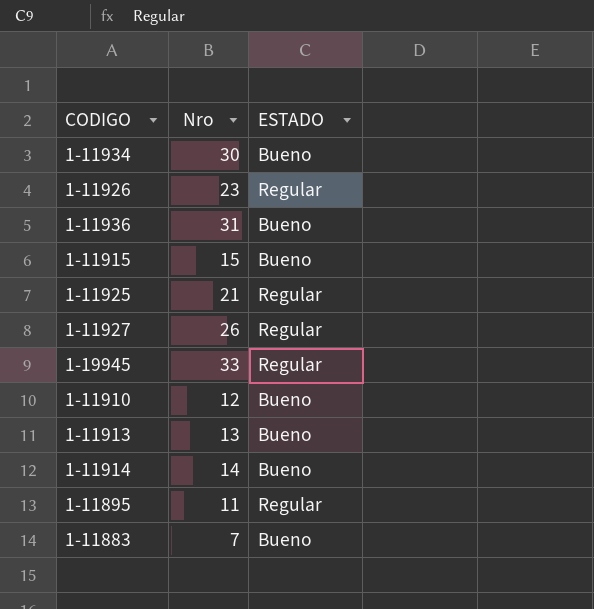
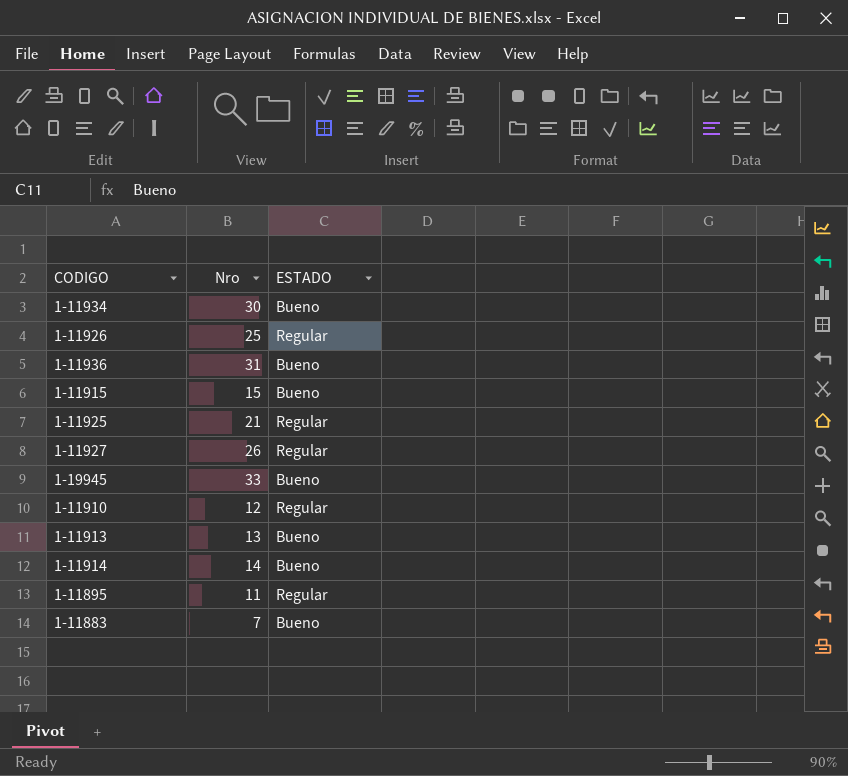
1-11926 | Nro: 23 -> 25
1-19945 | ESTADO: Regular -> Bueno
1-11910 | ESTADO: Bueno -> Regular

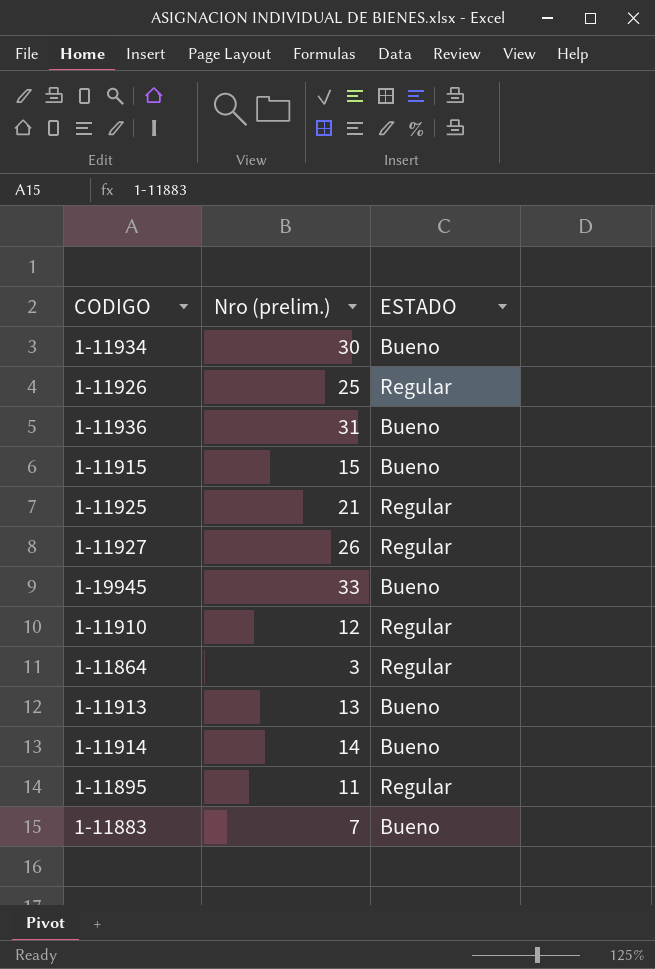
column name: Nro -> Nro (prelim.)
row 1-11864: none -> 3 | Regular

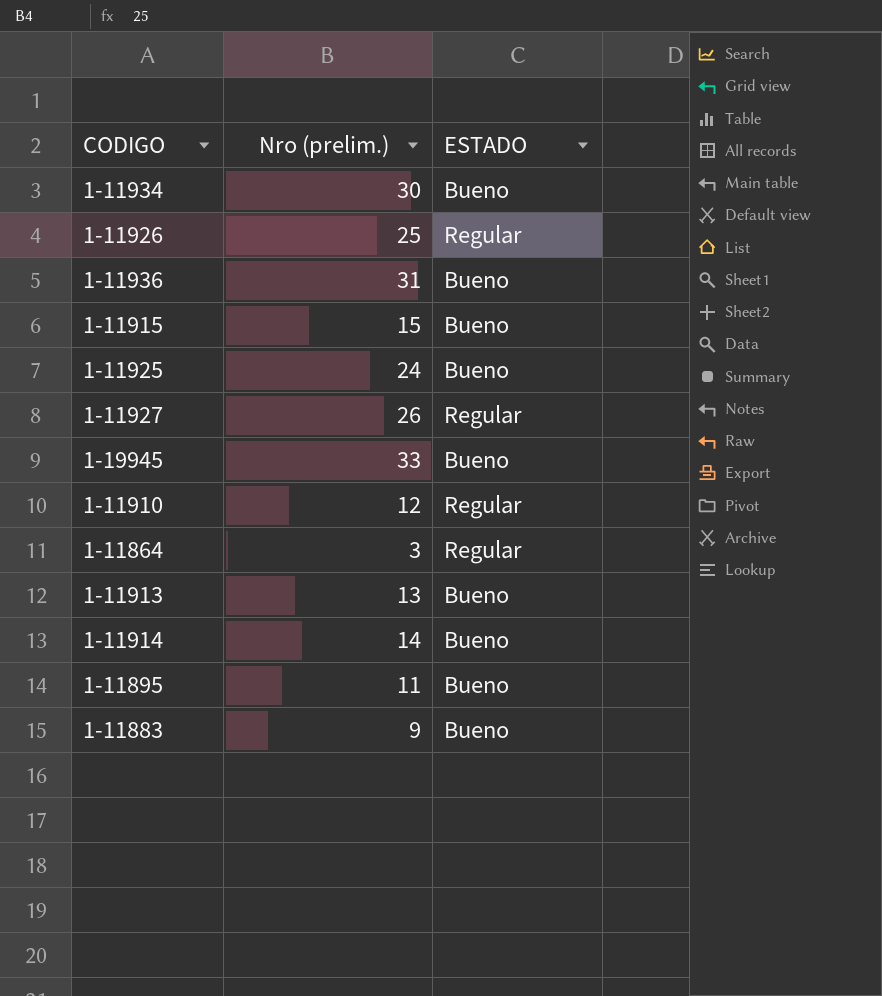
1-11925 | Nro (prelim.): 21 -> 24
1-11925 | ESTADO: Regular -> Bueno
1-11895 | ESTADO: Regular -> Bueno
1-11883 | Nro (prelim.): 7 -> 9

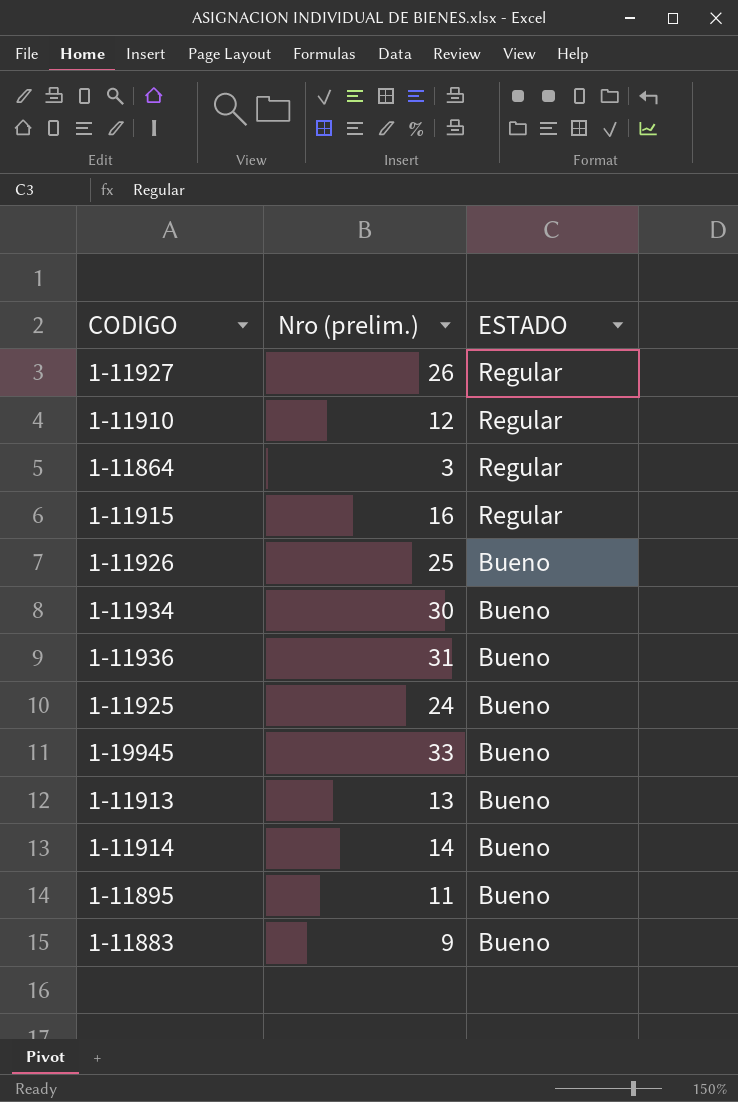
row order: none -> ESTADO descending
1-11915 | Nro (prelim.): 15 -> 16
1-11915 | ESTADO: Bueno -> Regular
1-11926 | ESTADO: Regular -> Bueno

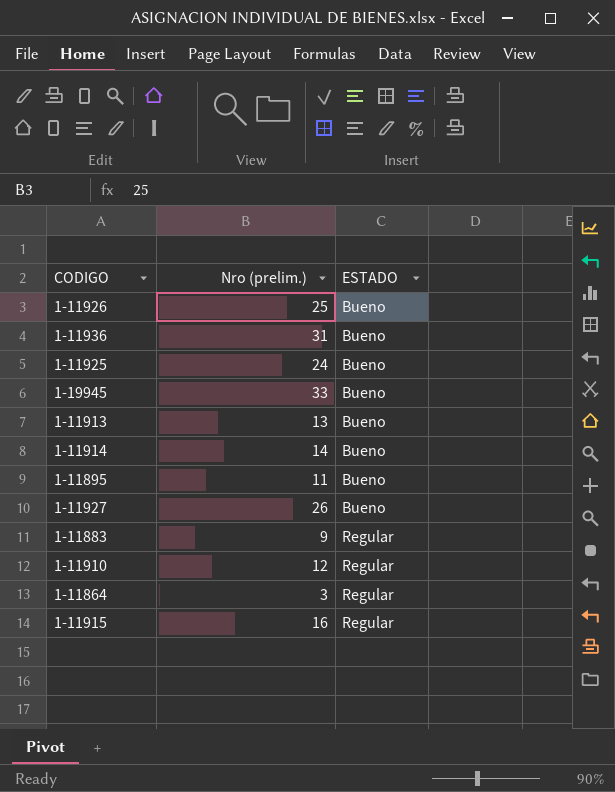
row order: ESTADO descending -> ESTADO ascending
row 1-11934: 30 | Bueno -> none
1-11927 | ESTADO: Regular -> Bueno
1-11883 | ESTADO: Bueno -> Regular

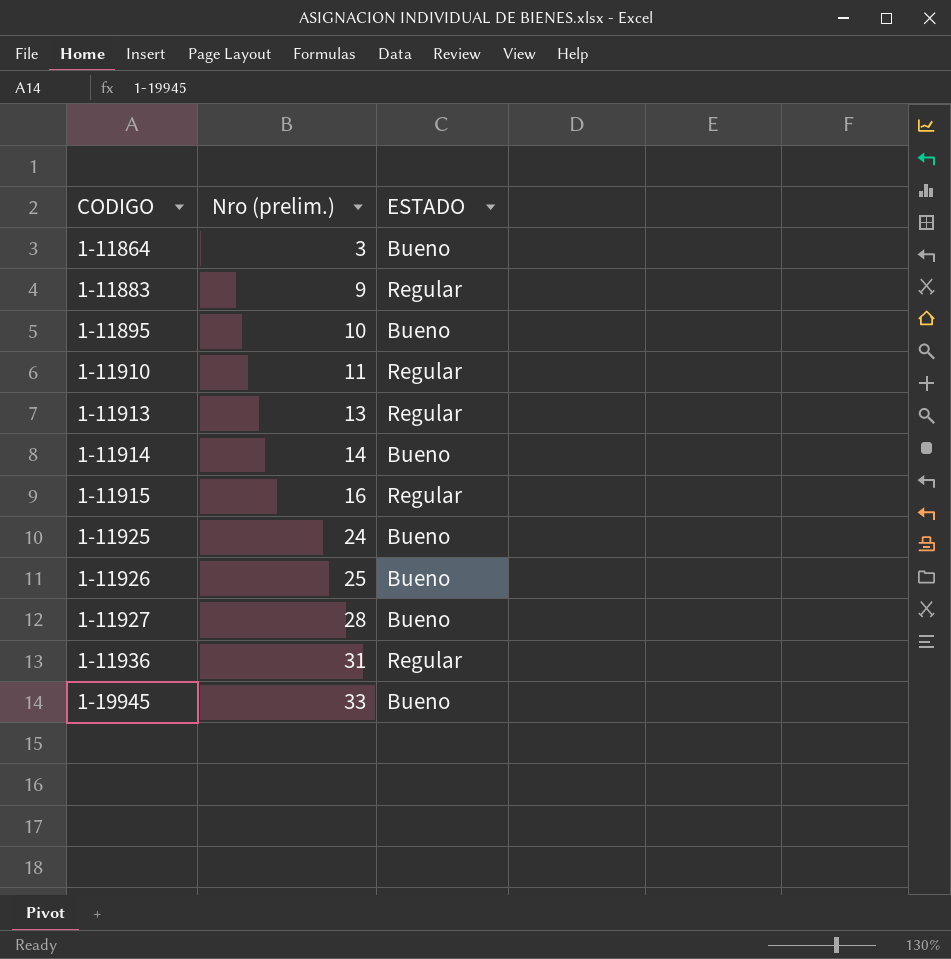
row order: ESTADO ascending -> CODIGO ascending
1-11864 | ESTADO: Regular -> Bueno
1-11895 | Nro (prelim.): 11 -> 10
1-11910 | Nro (prelim.): 12 -> 11
1-11913 | ESTADO: Bueno -> Regular
1-11927 | Nro (prelim.): 26 -> 28
1-11936 | ESTADO: Bueno -> Regular

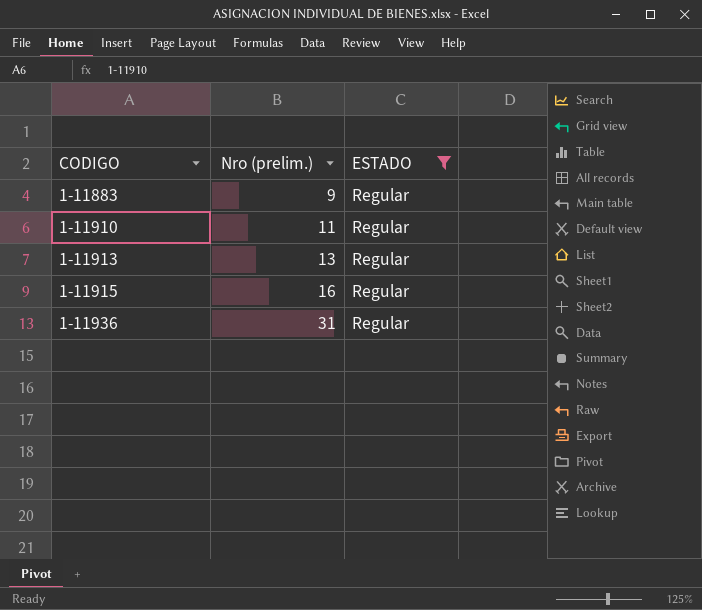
filter: none -> ESTADO = Regular

